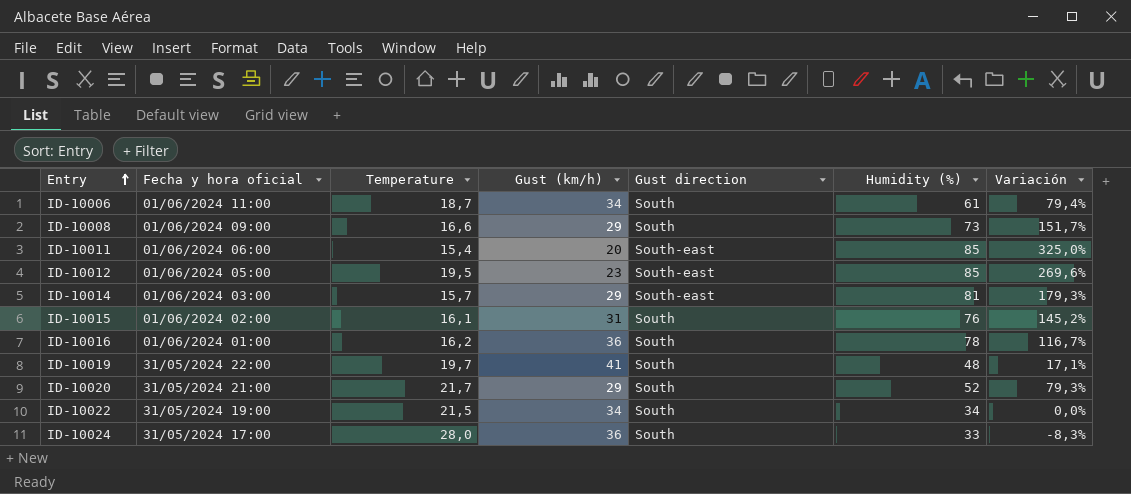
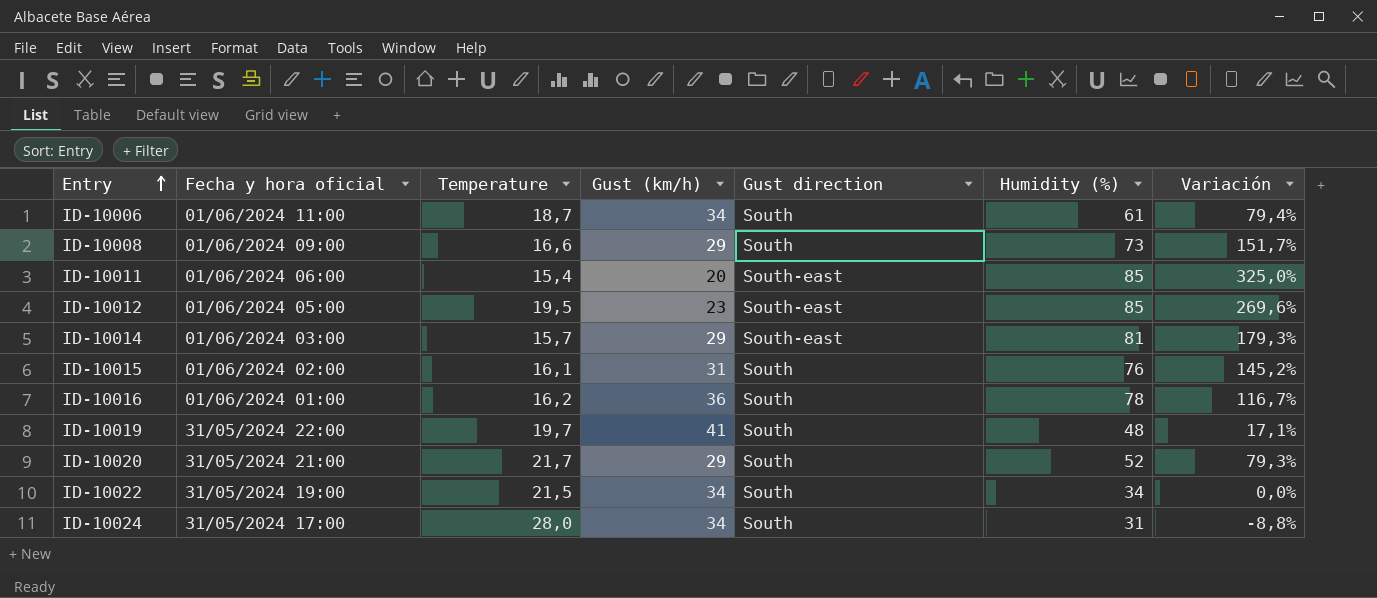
ID-10024 | Gust (km/h): 36 -> 34
ID-10024 | Humidity (%): 33 -> 31
ID-10024 | Variación: -8,3% -> -8,8%

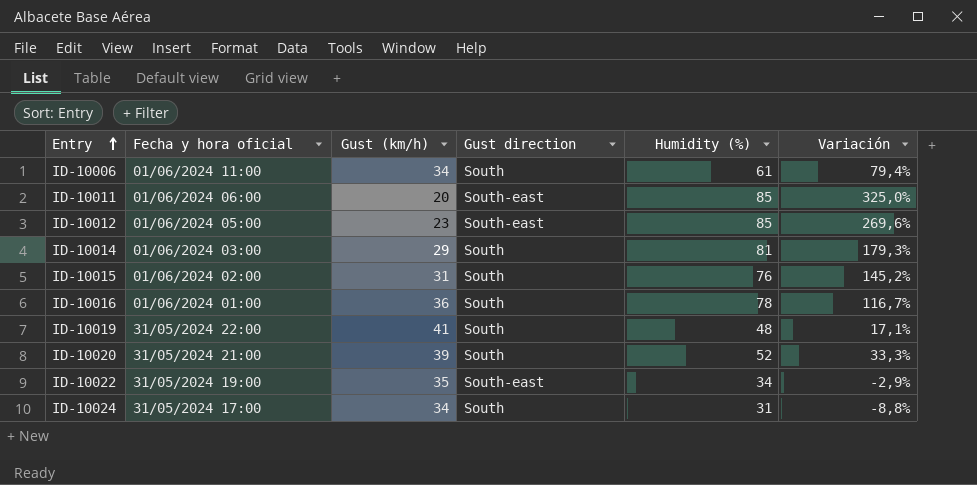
column Temperature | position: 3 -> none
row ID-10008: 01/06/2024 09:00 | 16,6 | 29 | South | 73 | 151,7% -> none
ID-10014 | Gust direction: South-east -> South
ID-10020 | Gust (km/h): 29 -> 39
ID-10020 | Variación: 79,3% -> 33,3%
ID-10022 | Gust (km/h): 34 -> 35
ID-10022 | Gust direction: South -> South-east
ID-10022 | Variación: 0,0% -> -2,9%

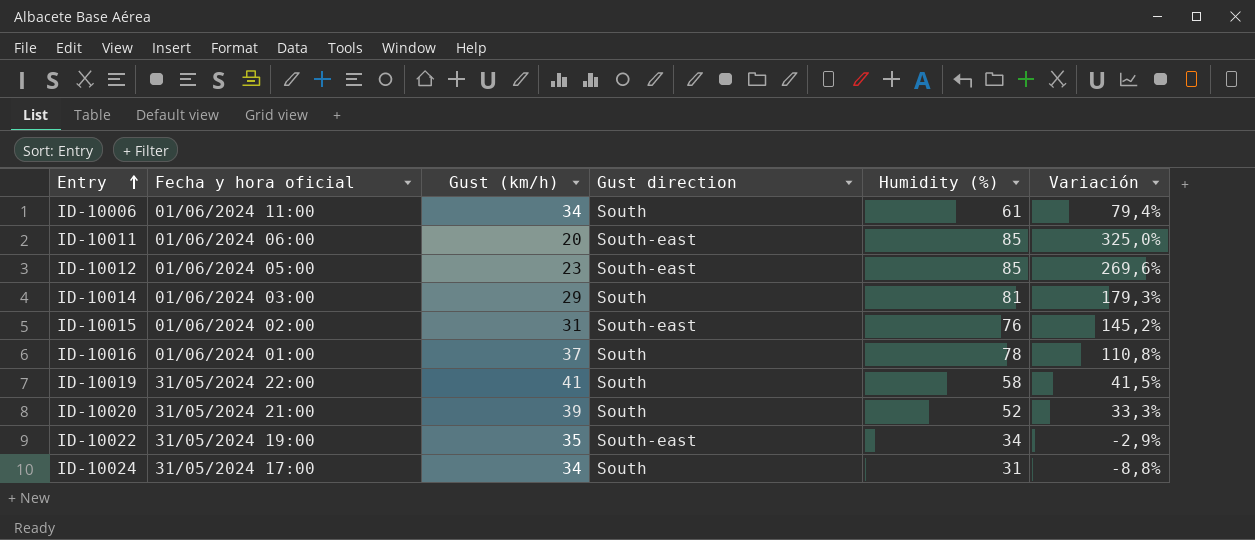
ID-10015 | Gust direction: South -> South-east
ID-10016 | Gust (km/h): 36 -> 37
ID-10016 | Variación: 116,7% -> 110,8%
ID-10019 | Humidity (%): 48 -> 58
ID-10019 | Variación: 17,1% -> 41,5%

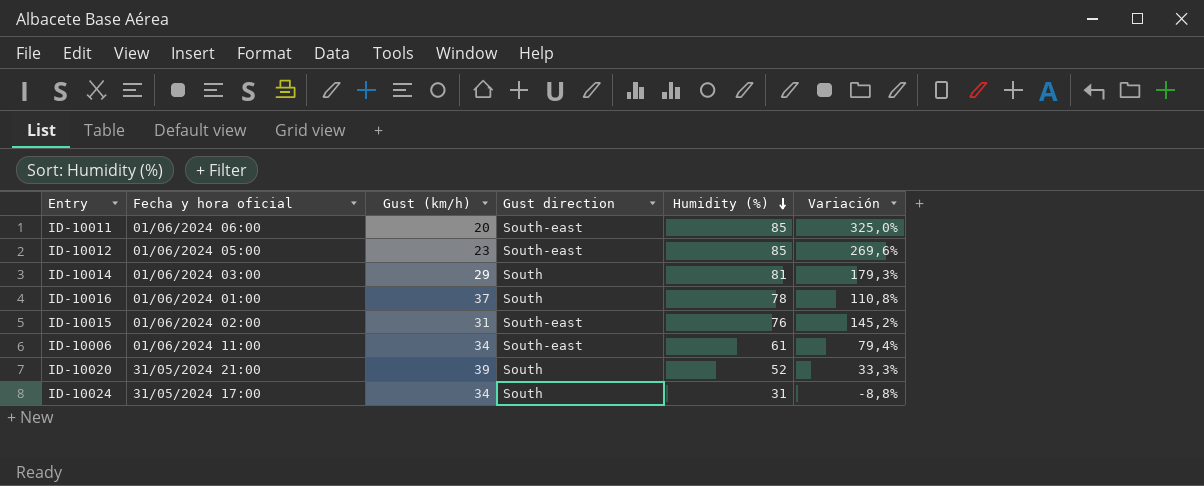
row order: Entry ascending -> Humidity (%) descending
row ID-10019: 31/05/2024 22:00 | 41 | South | 58 | 41,5% -> none
row ID-10022: 31/05/2024 19:00 | 35 | South-east | 34 | -2,9% -> none
ID-10006 | Gust direction: South -> South-east

